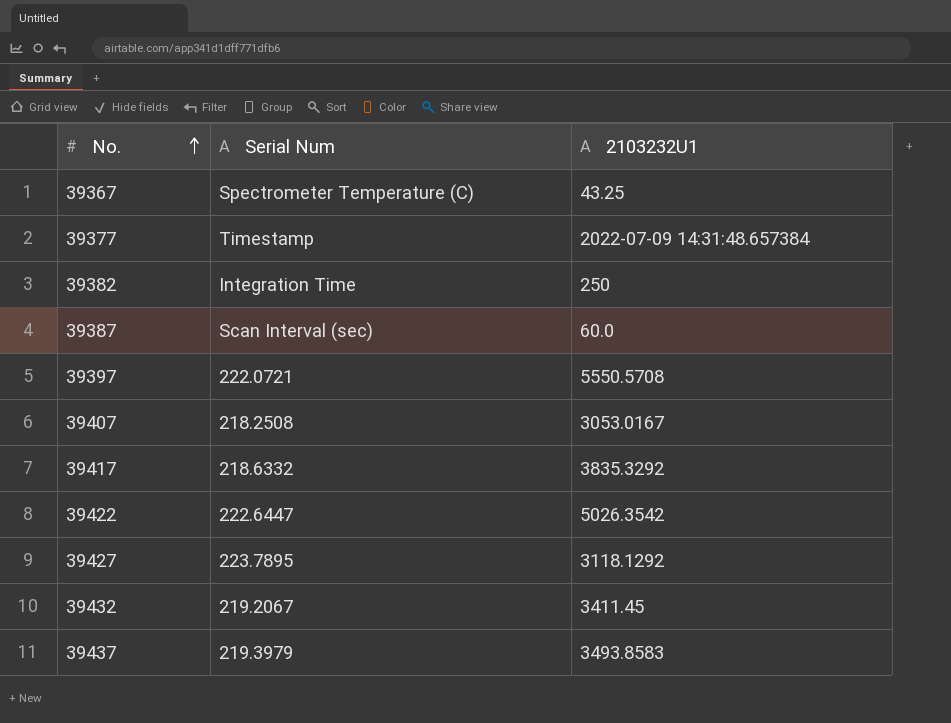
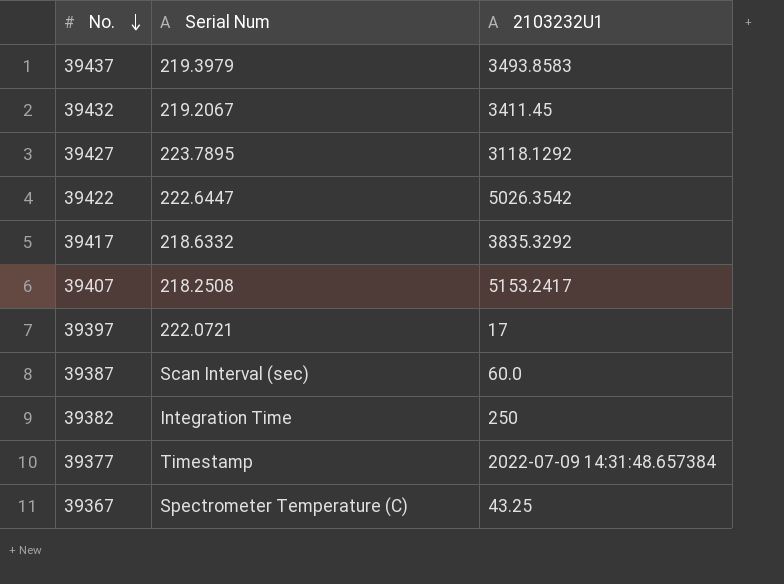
row order: No. ascending -> No. descending
39407 | 2103232U1: 3053.0167 -> 5153.2417
39397 | 2103232U1: 5550.5708 -> 17

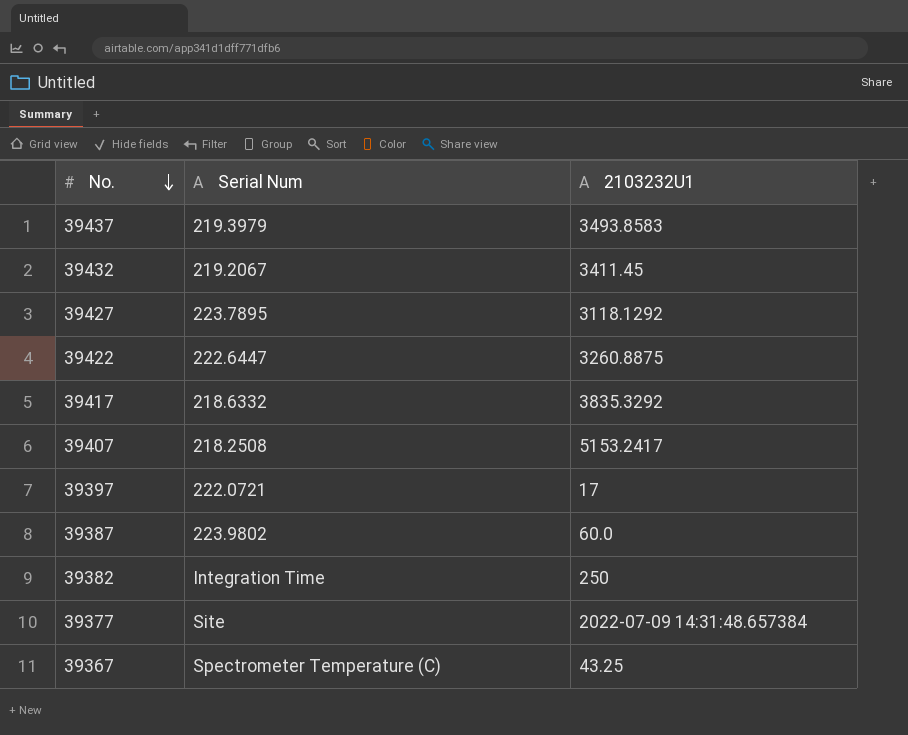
39422 | 2103232U1: 5026.3542 -> 3260.8875
39387 | Serial Num: Scan Interval (sec) -> 223.9802
39377 | Serial Num: Timestamp -> Site

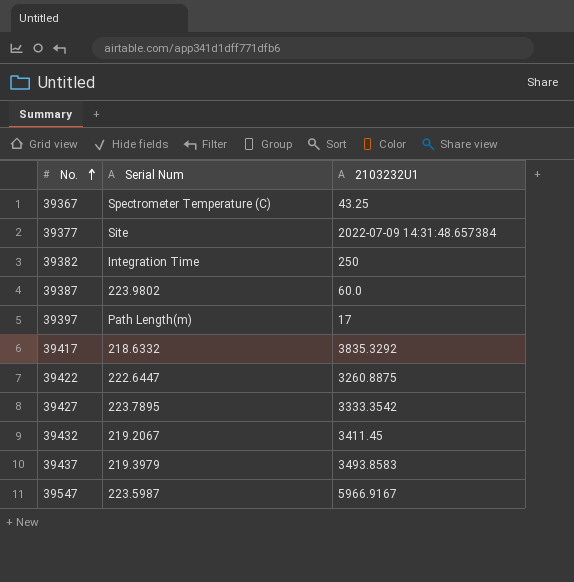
row order: No. descending -> No. ascending
row 39407: 218.2508 | 5153.2417 -> none
39397 | Serial Num: 222.0721 -> Path Length(m)
39427 | 2103232U1: 3118.1292 -> 3333.3542
row 39547: none -> 223.5987 | 5966.9167

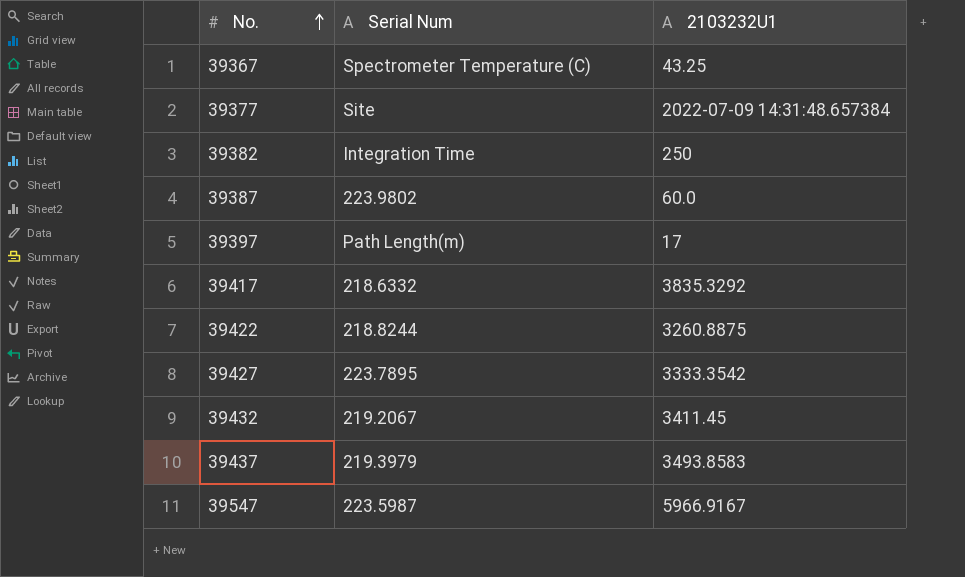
39422 | Serial Num: 222.6447 -> 218.8244

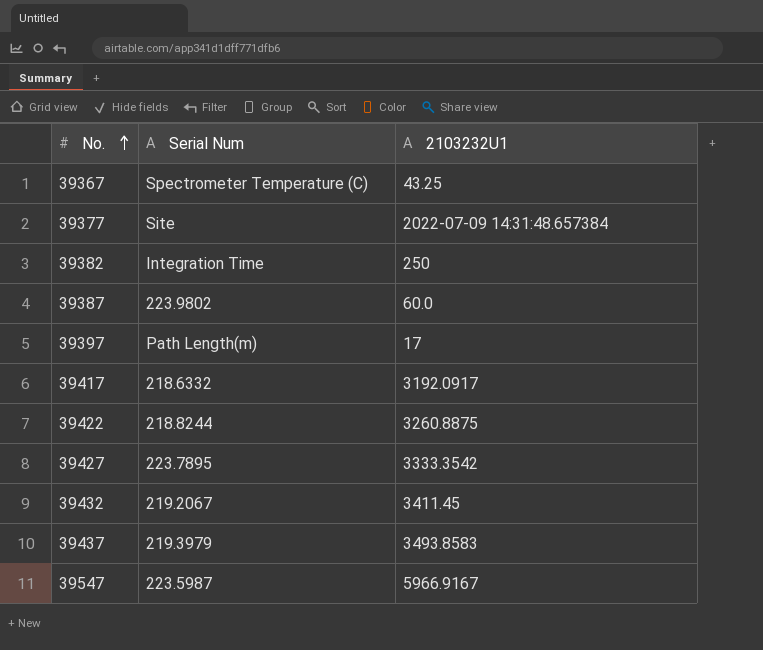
39417 | 2103232U1: 3835.3292 -> 3192.0917

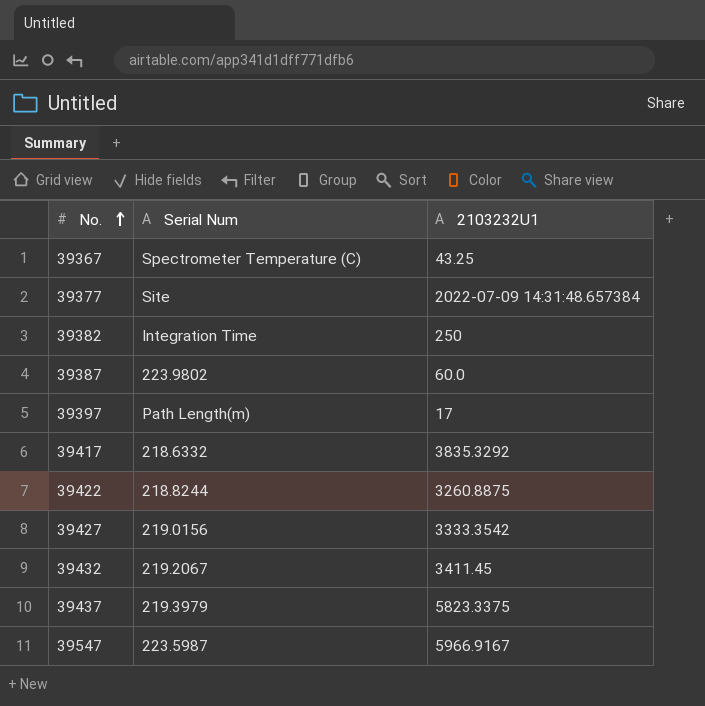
39417 | 2103232U1: 3192.0917 -> 3835.3292
39427 | Serial Num: 223.7895 -> 219.0156
39437 | 2103232U1: 3493.8583 -> 5823.3375

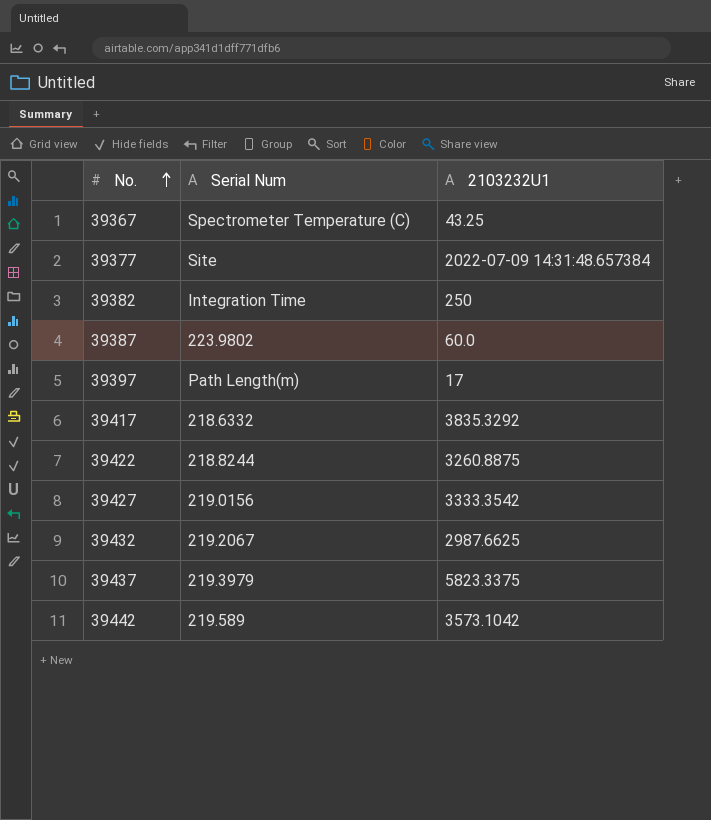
row 39547: 223.5987 | 5966.9167 -> none
39432 | 2103232U1: 3411.45 -> 2987.6625
row 39442: none -> 219.589 | 3573.1042

